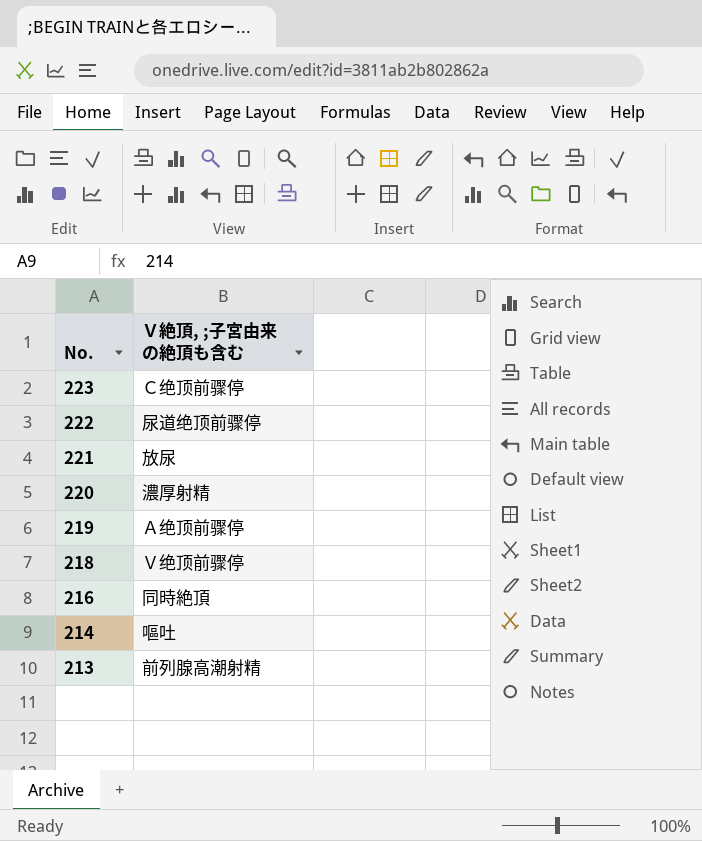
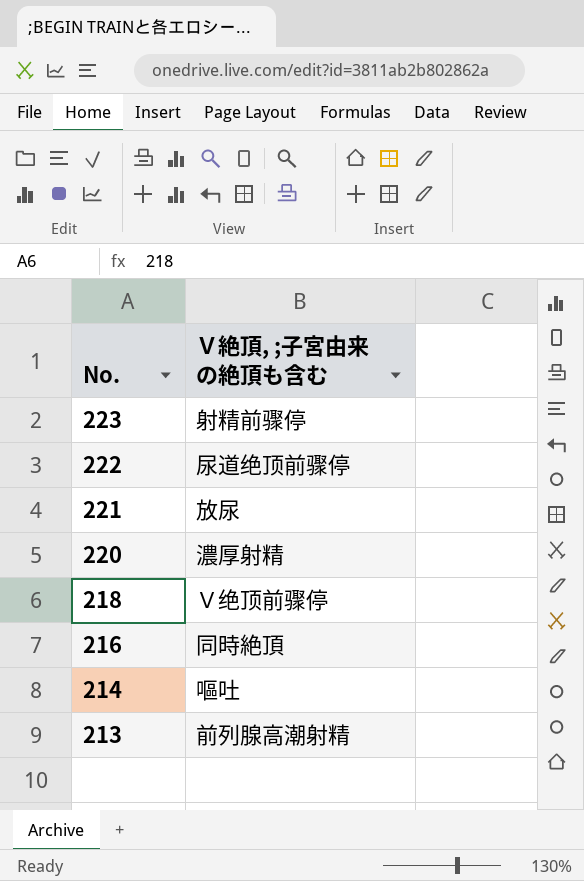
row 219: Ａ绝顶前骤停 -> none
223 | Ｖ絶頂, ;子宮由来の絶頂も含む: Ｃ绝顶前骤停 -> 射精前骤停

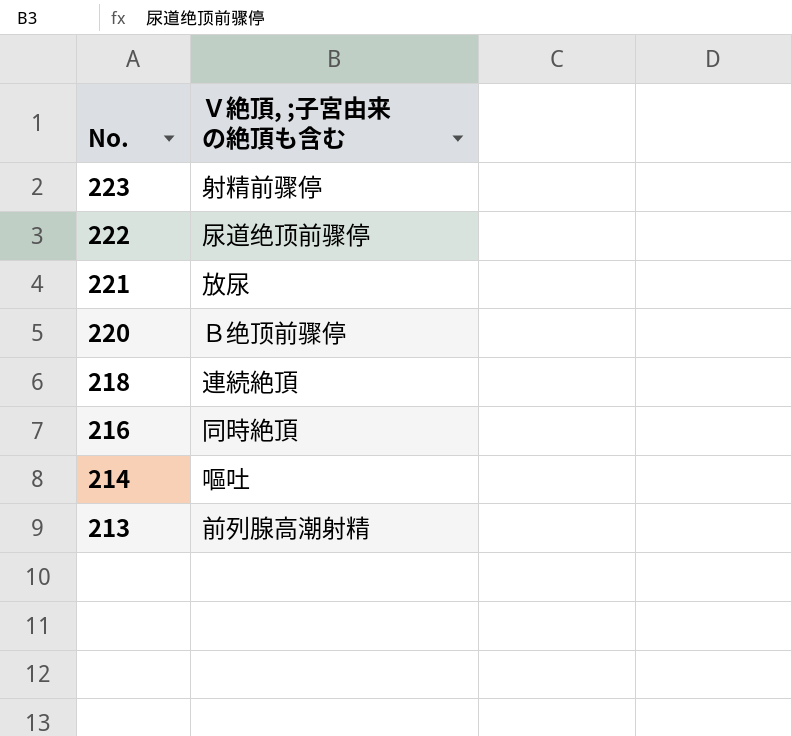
220 | Ｖ絶頂, ;子宮由来の絶頂も含む: 濃厚射精 -> Ｂ绝顶前骤停
218 | Ｖ絶頂, ;子宮由来の絶頂も含む: Ｖ绝顶前骤停 -> 連続絶頂

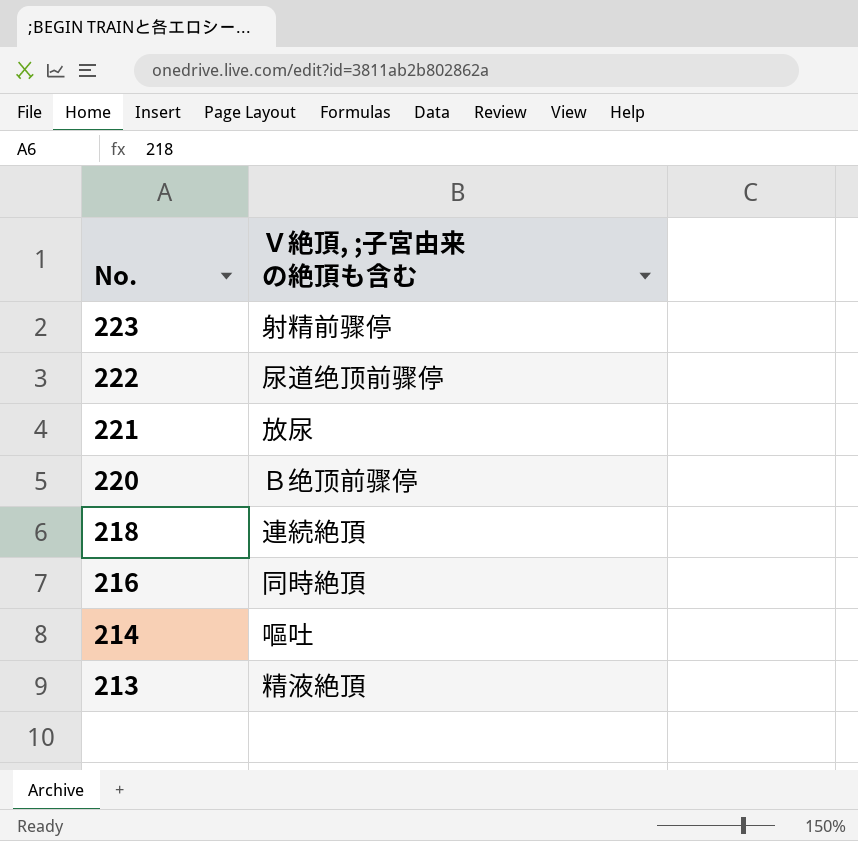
213 | Ｖ絶頂, ;子宮由来の絶頂も含む: 前列腺高潮射精 -> 精液絶頂

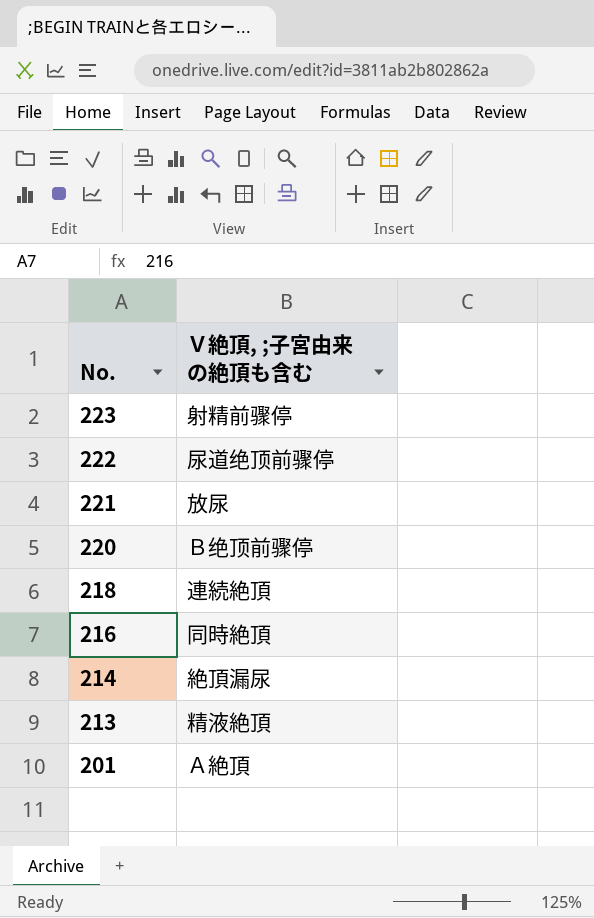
214 | Ｖ絶頂, ;子宮由来の絶頂も含む: 嘔吐 -> 絶頂漏尿
row 201: none -> Ａ絶頂

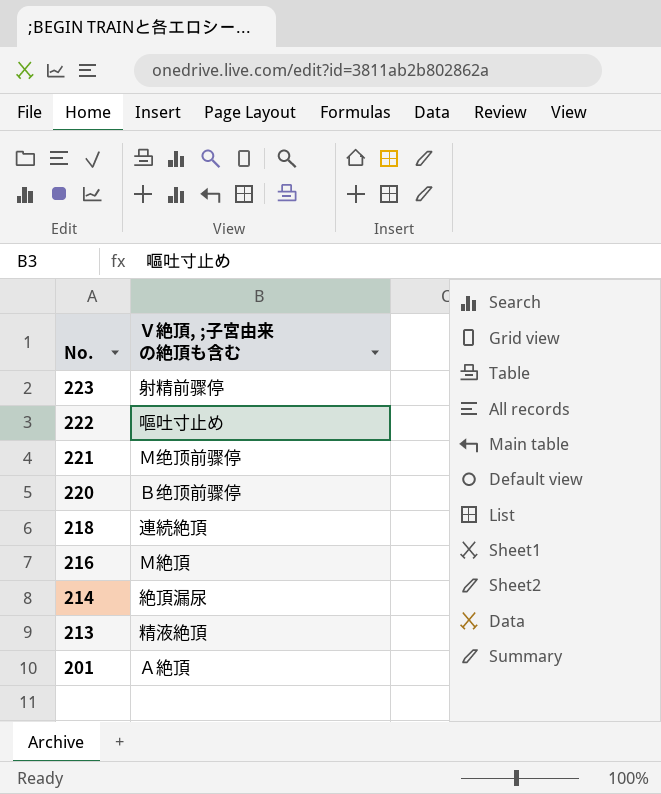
222 | Ｖ絶頂, ;子宮由来の絶頂も含む: 尿道绝顶前骤停 -> 嘔吐寸止め
221 | Ｖ絶頂, ;子宮由来の絶頂も含む: 放尿 -> Ｍ绝顶前骤停
216 | Ｖ絶頂, ;子宮由来の絶頂も含む: 同時絶頂 -> Ｍ絶頂

